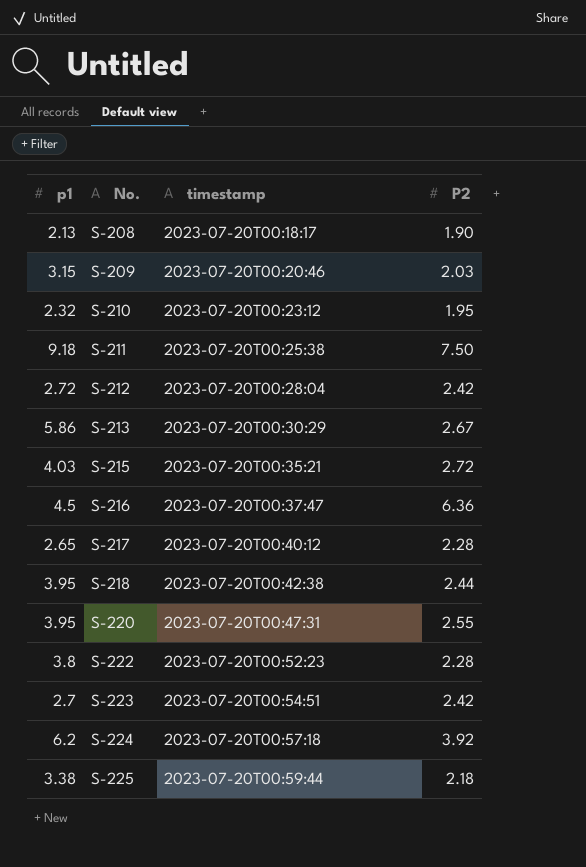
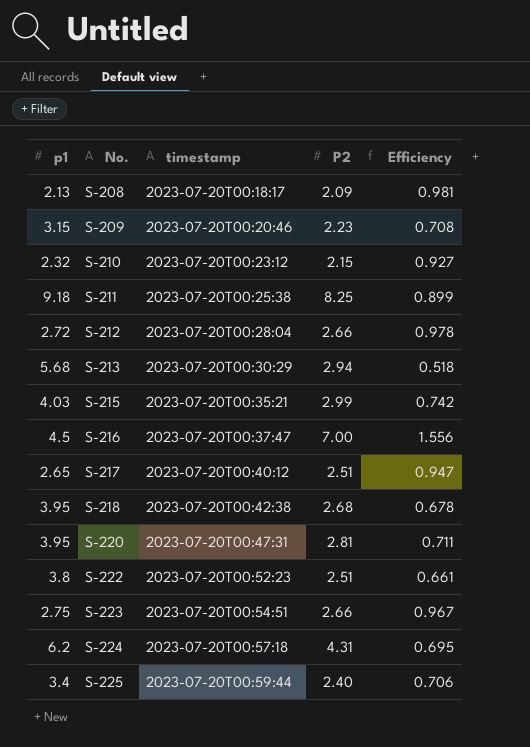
column Efficiency | formula: none -> [P2] / [p1]
S-208 | P2: 1.90 -> 2.09
S-209 | P2: 2.03 -> 2.23
S-210 | P2: 1.95 -> 2.15
S-211 | P2: 7.50 -> 8.25
S-212 | P2: 2.42 -> 2.66
S-213 | p1: 5.86 -> 5.68
S-213 | P2: 2.67 -> 2.94
S-215 | P2: 2.72 -> 2.99
S-216 | P2: 6.36 -> 7.00
S-217 | P2: 2.28 -> 2.51
S-218 | P2: 2.44 -> 2.68
S-220 | P2: 2.55 -> 2.81
S-222 | P2: 2.28 -> 2.51
S-223 | p1: 2.7 -> 2.75
S-223 | P2: 2.42 -> 2.66
S-224 | P2: 3.92 -> 4.31
S-225 | p1: 3.38 -> 3.4
S-225 | P2: 2.18 -> 2.40

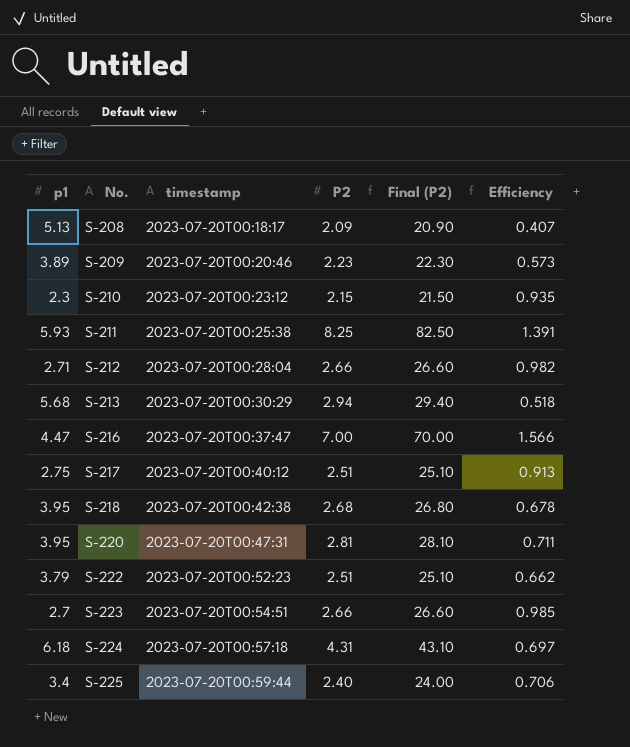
column Final (P2) | formula: none -> [P2] * 10
row S-215: 4.03 | 2023-07-20T00:35:21 | 2.99 | 0.742 -> none
S-208 | p1: 2.13 -> 5.13
S-208 | Efficiency: 0.981 -> 0.407
S-209 | p1: 3.15 -> 3.89
S-209 | Efficiency: 0.708 -> 0.573
S-210 | p1: 2.32 -> 2.3
S-210 | Efficiency: 0.927 -> 0.935
S-211 | p1: 9.18 -> 5.93
S-211 | Efficiency: 0.899 -> 1.391
S-212 | p1: 2.72 -> 2.71
S-212 | Efficiency: 0.978 -> 0.982
S-216 | p1: 4.5 -> 4.47
S-216 | Efficiency: 1.556 -> 1.566
S-217 | p1: 2.65 -> 2.75
S-217 | Efficiency: 0.947 -> 0.913
S-222 | p1: 3.8 -> 3.79
S-222 | Efficiency: 0.661 -> 0.662
S-223 | p1: 2.75 -> 2.7
S-223 | Efficiency: 0.967 -> 0.985
S-224 | p1: 6.2 -> 6.18
S-224 | Efficiency: 0.695 -> 0.697

